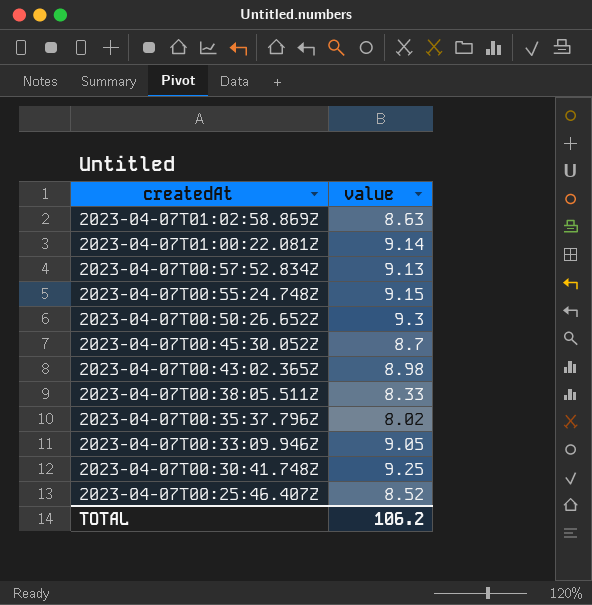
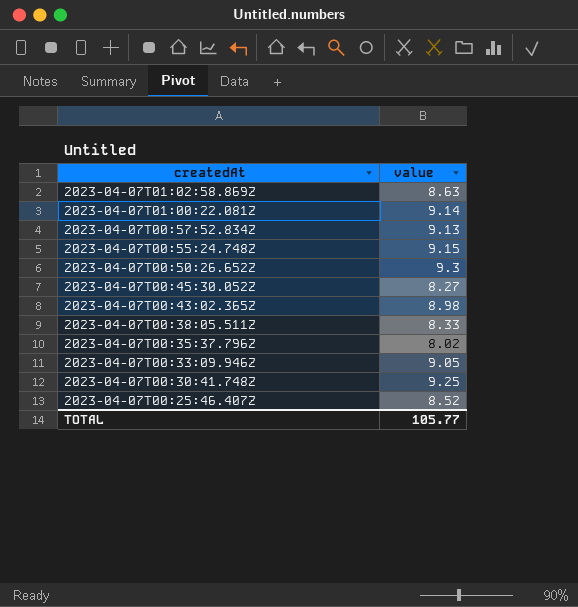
2023-04-07T00:45:30.052Z | value: 8.7 -> 8.27
TOTAL | value: 106.2 -> 105.77

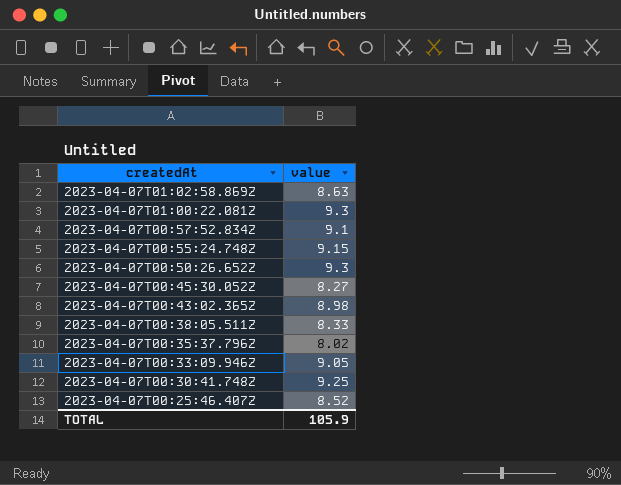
2023-04-07T01:00:22.081Z | value: 9.14 -> 9.3
2023-04-07T00:57:52.834Z | value: 9.13 -> 9.1
TOTAL | value: 105.77 -> 105.9

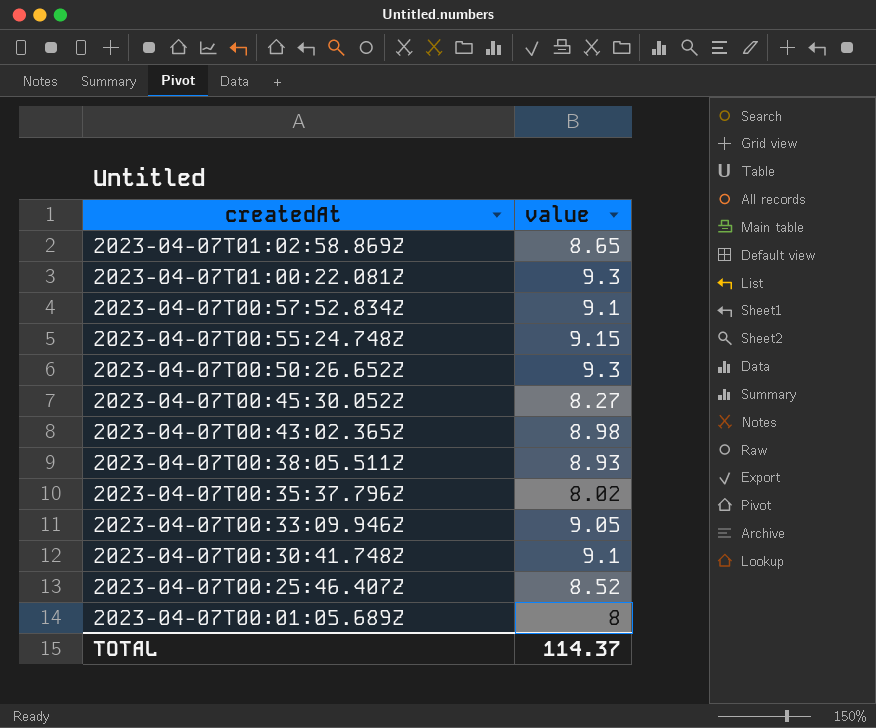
2023-04-07T01:02:58.869Z | value: 8.63 -> 8.65
2023-04-07T00:38:05.511Z | value: 8.33 -> 8.93
2023-04-07T00:30:41.748Z | value: 9.25 -> 9.1
row 2023-04-07T00:01:05.689Z: none -> 8
TOTAL | value: 105.9 -> 114.37

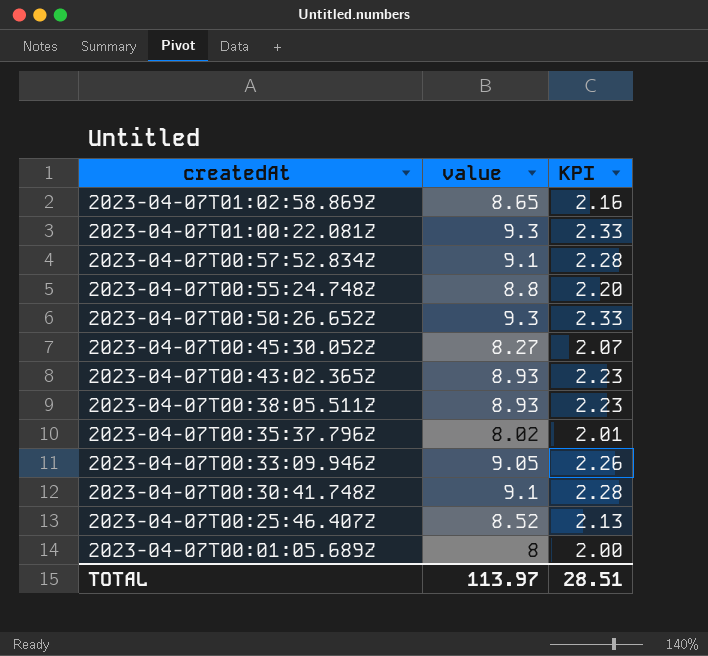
column KPI | formula: none -> [value] * 0.25
2023-04-07T00:55:24.748Z | value: 9.15 -> 8.8
2023-04-07T00:43:02.365Z | value: 8.98 -> 8.93
TOTAL | value: 114.37 -> 113.97

